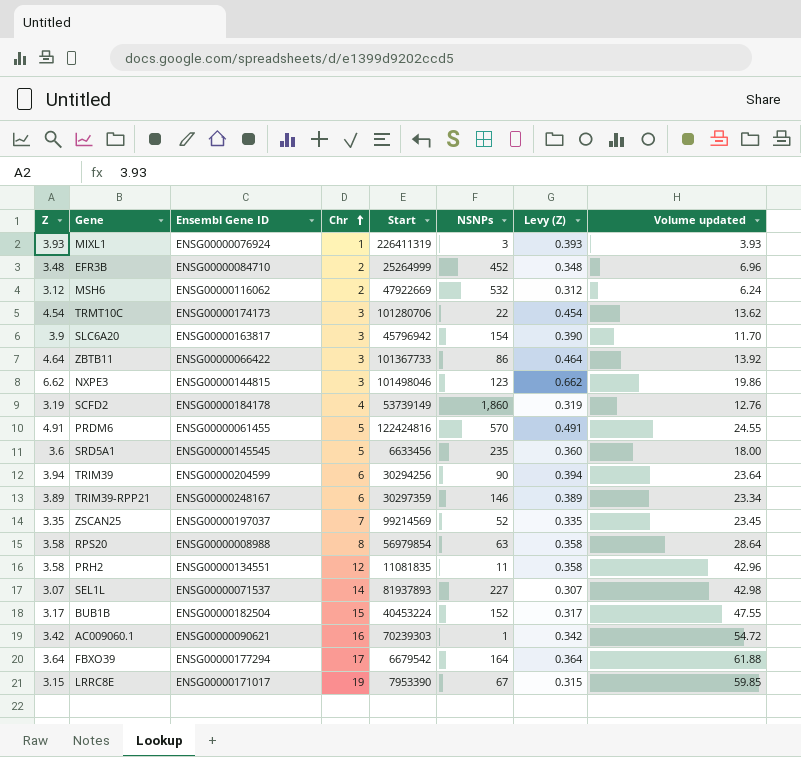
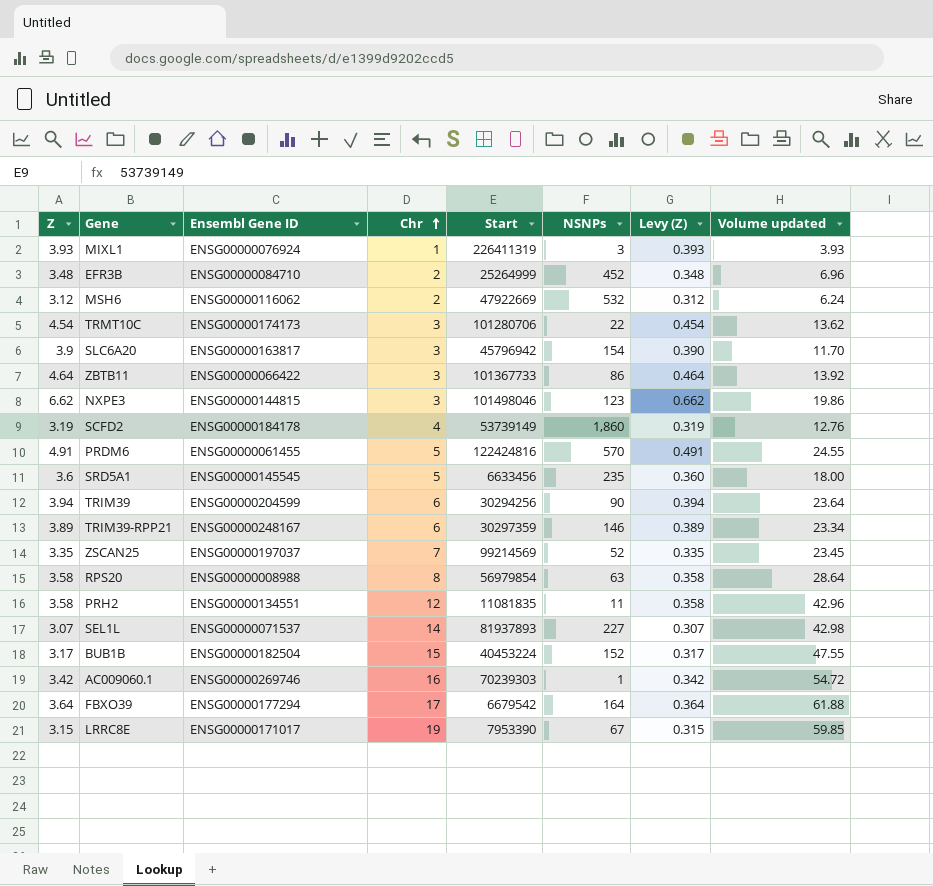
AC009060.1 | Ensembl Gene ID: ENSG00000090621 -> ENSG00000269746

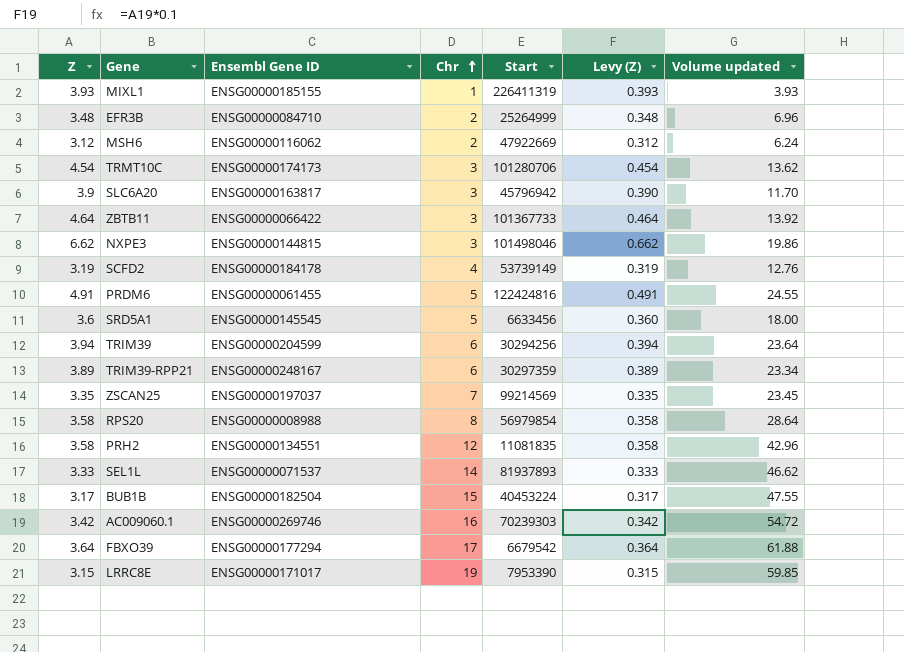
column NSNPs | position: 6 -> none
MIXL1 | Ensembl Gene ID: ENSG00000076924 -> ENSG00000185155
SEL1L | Z: 3.07 -> 3.33
SEL1L | Levy (Z): 0.307 -> 0.333
SEL1L | Volume updated: 42.98 -> 46.62

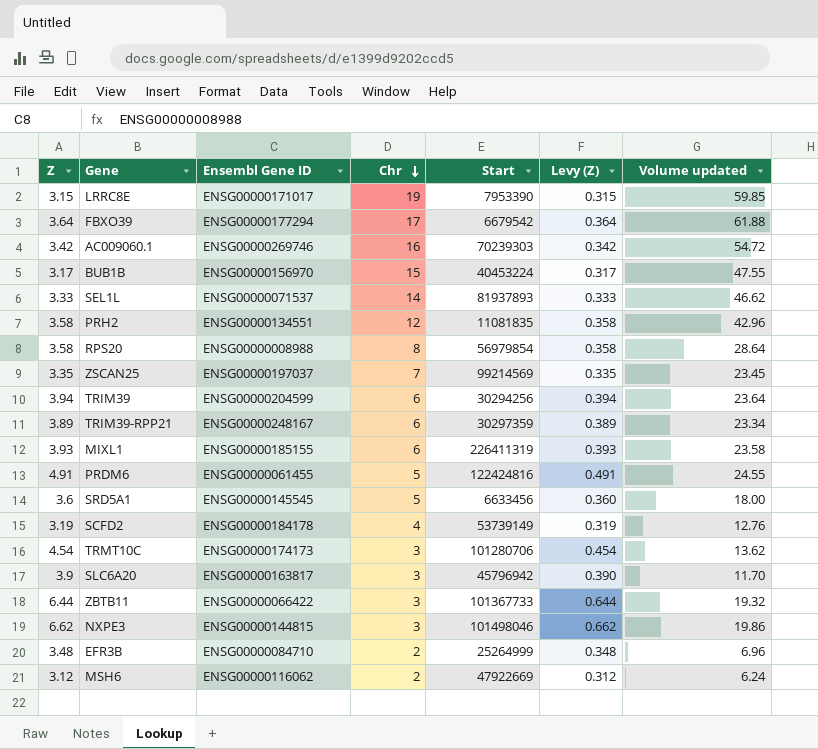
row order: Chr ascending -> Chr descending
BUB1B | Ensembl Gene ID: ENSG00000182504 -> ENSG00000156970
MIXL1 | Chr: 1 -> 6
MIXL1 | Volume updated: 3.93 -> 23.58
ZBTB11 | Z: 4.64 -> 6.44
ZBTB11 | Levy (Z): 0.464 -> 0.644
ZBTB11 | Volume updated: 13.92 -> 19.32

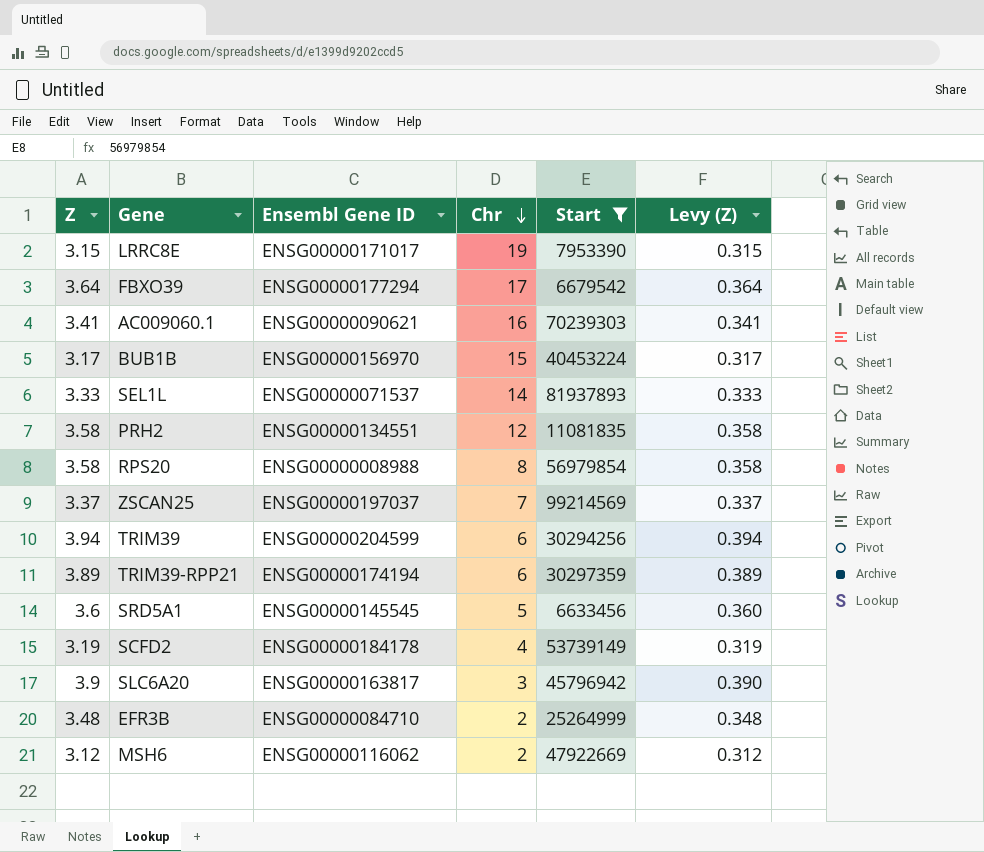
filter: none -> Start <= 99214569
column Volume updated | formula: [Z] * [Chr] -> none
AC009060.1 | Z: 3.42 -> 3.41
AC009060.1 | Ensembl Gene ID: ENSG00000269746 -> ENSG00000090621
AC009060.1 | Levy (Z): 0.342 -> 0.341
ZSCAN25 | Z: 3.35 -> 3.37
ZSCAN25 | Levy (Z): 0.335 -> 0.337
TRIM39-RPP21 | Ensembl Gene ID: ENSG00000248167 -> ENSG00000174194

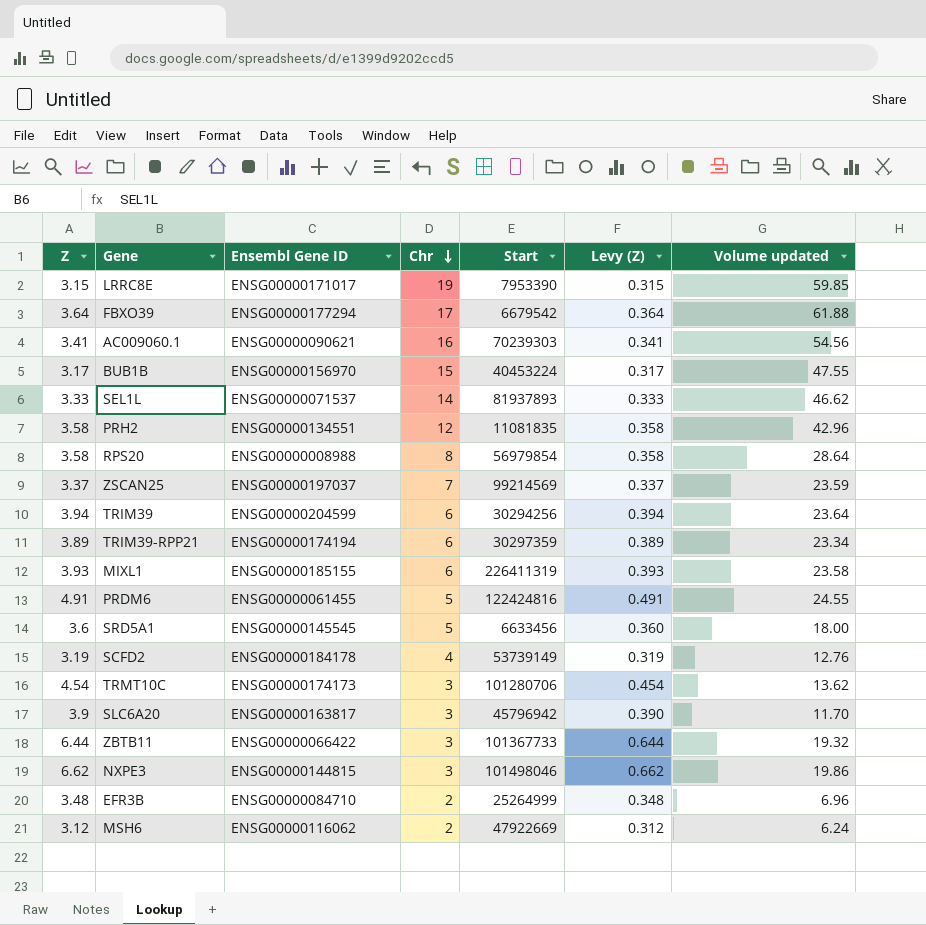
filter: Start <= 99214569 -> none
column Volume updated | formula: none -> [Z] * [Chr]

